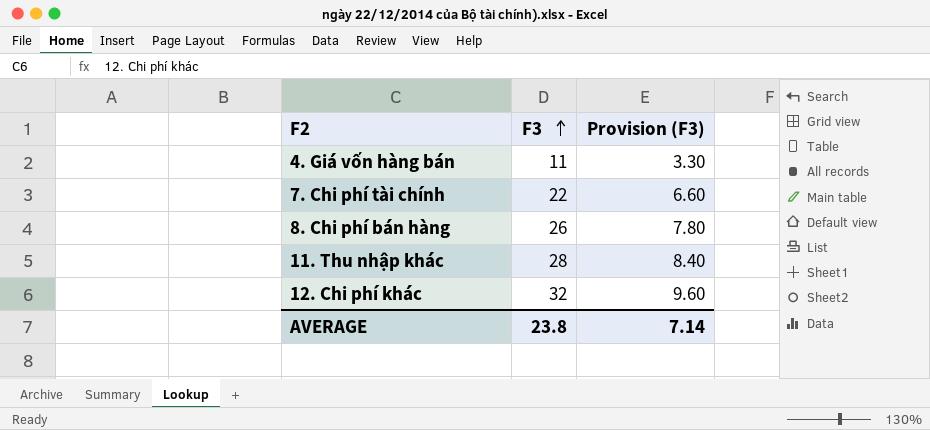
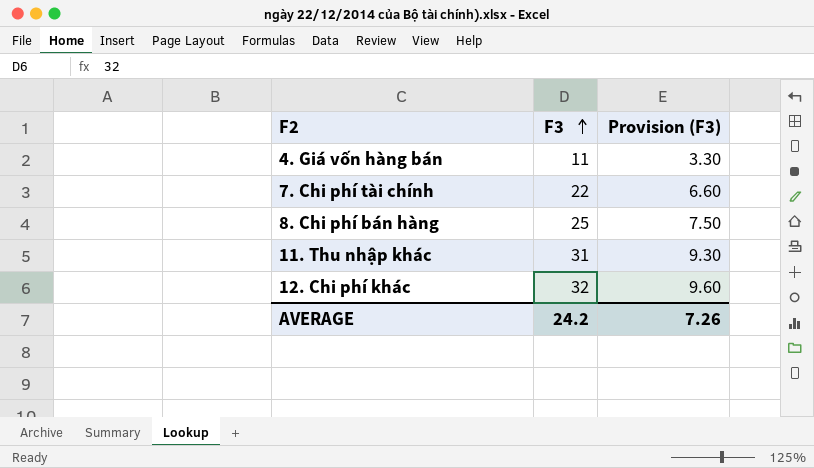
8. Chi phí bán hàng | F3: 26 -> 25
8. Chi phí bán hàng | Provision (F3): 7.80 -> 7.50
11. Thu nhập khác | F3: 28 -> 31
11. Thu nhập khác | Provision (F3): 8.40 -> 9.30
AVERAGE | F3: 23.8 -> 24.2
AVERAGE | Provision (F3): 7.14 -> 7.26

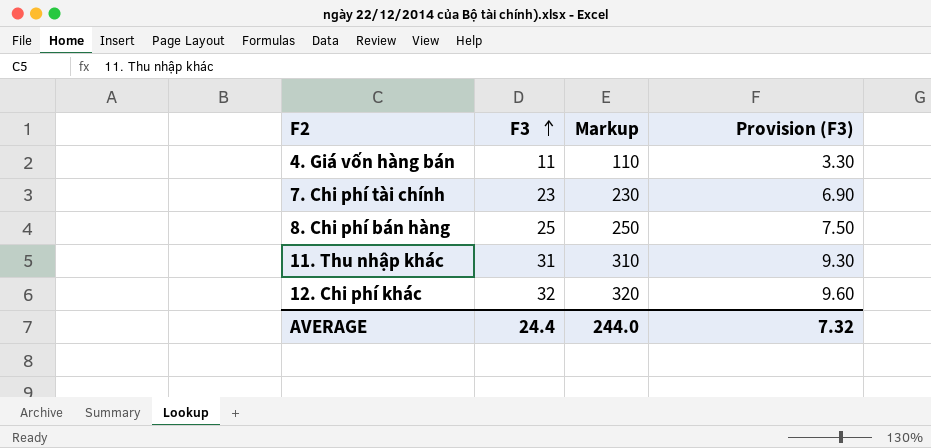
column Markup | formula: none -> [F3] * 10
7. Chi phí tài chính | F3: 22 -> 23
7. Chi phí tài chính | Provision (F3): 6.60 -> 6.90
AVERAGE | F3: 24.2 -> 24.4
AVERAGE | Provision (F3): 7.26 -> 7.32

